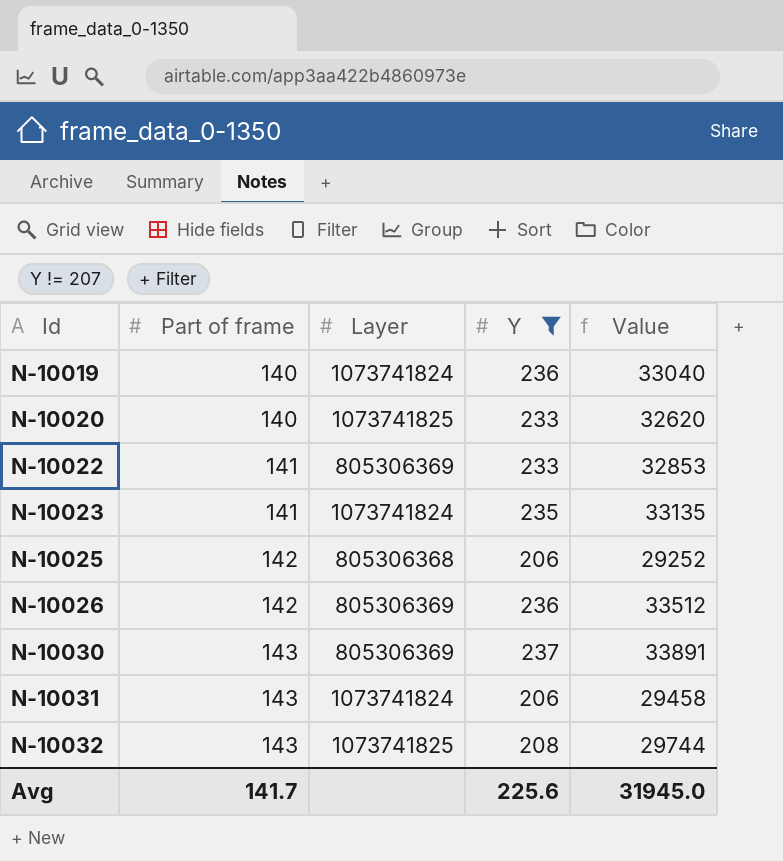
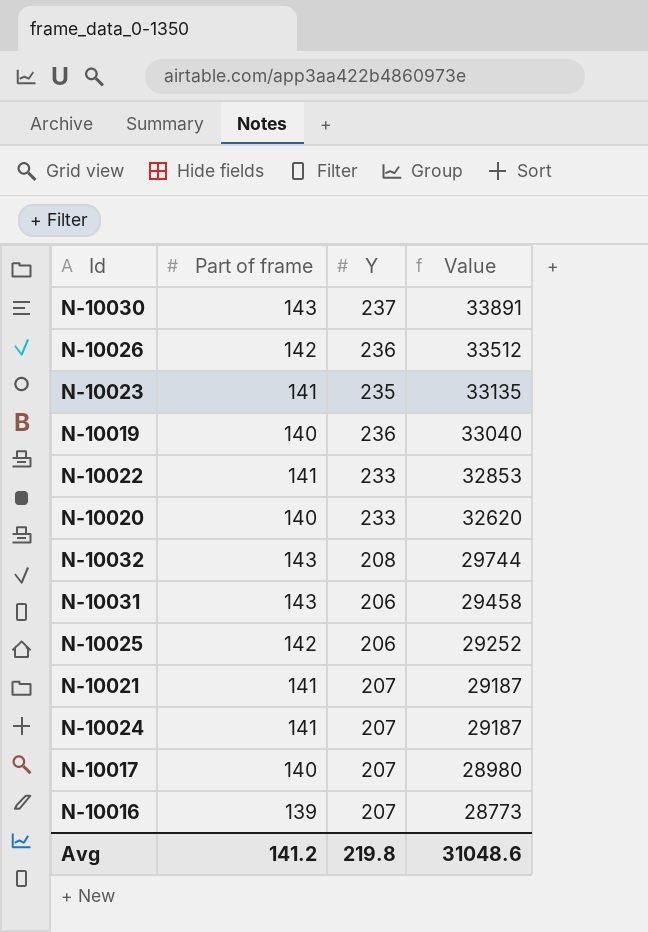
filter: Y != 207 -> none
row order: Id ascending -> Value descending
column Layer | position: 3 -> none
Avg | Part of frame: 141.7 -> 141.2
Avg | Y: 225.6 -> 219.8
Avg | Value: 31945.0 -> 31048.6

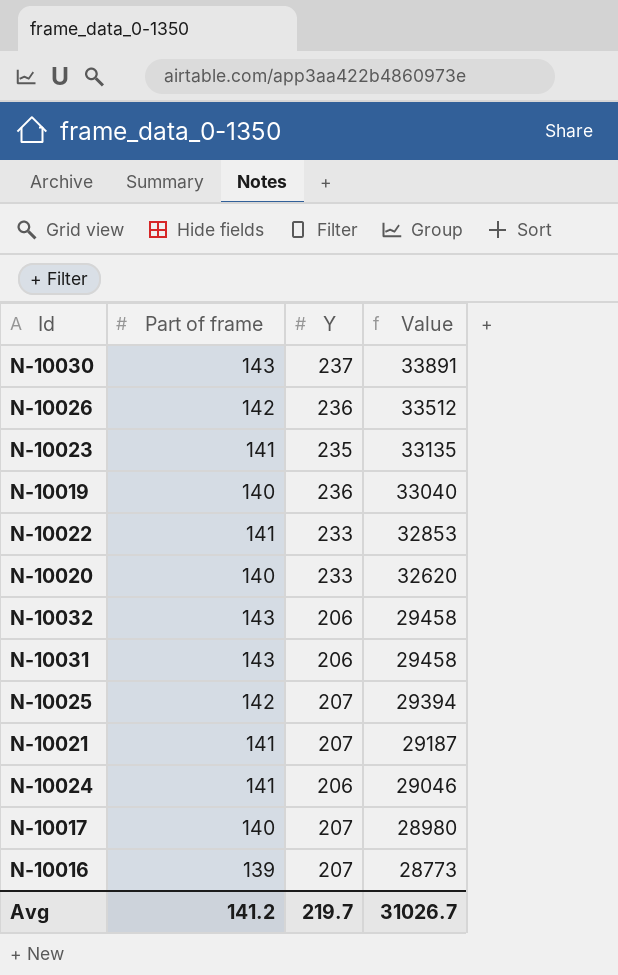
N-10032 | Y: 208 -> 206
N-10032 | Value: 29744 -> 29458
N-10025 | Y: 206 -> 207
N-10025 | Value: 29252 -> 29394
N-10024 | Y: 207 -> 206
N-10024 | Value: 29187 -> 29046
Avg | Y: 219.8 -> 219.7
Avg | Value: 31048.6 -> 31026.7

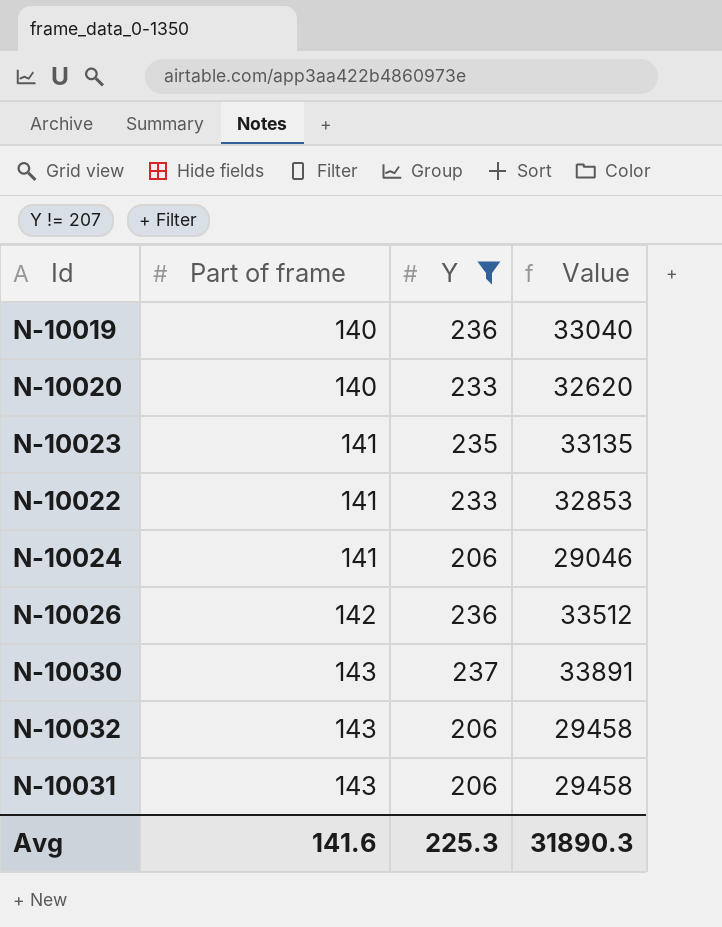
filter: none -> Y != 207
row order: Value descending -> Part of frame ascending
Avg | Part of frame: 141.2 -> 141.6
Avg | Y: 219.7 -> 225.3
Avg | Value: 31026.7 -> 31890.3

